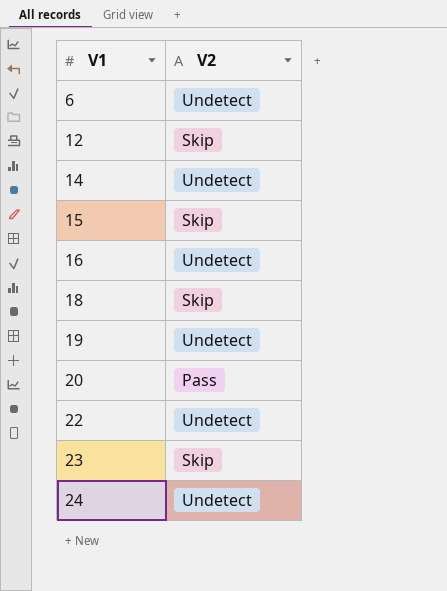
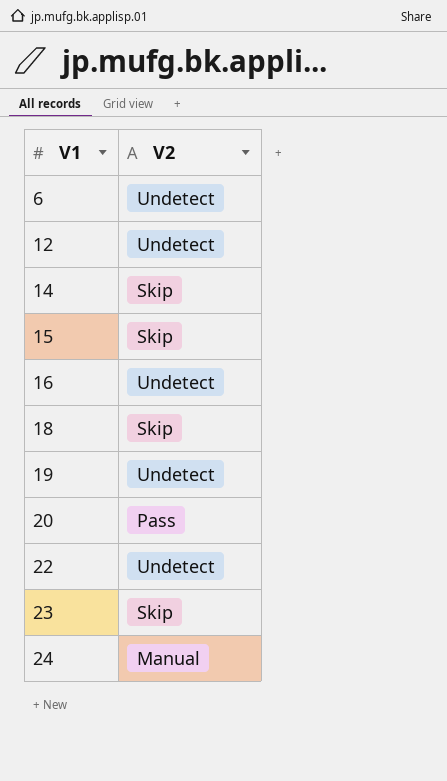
12 | V2: Skip -> Undetect
14 | V2: Undetect -> Skip
24 | V2: Undetect -> Manual

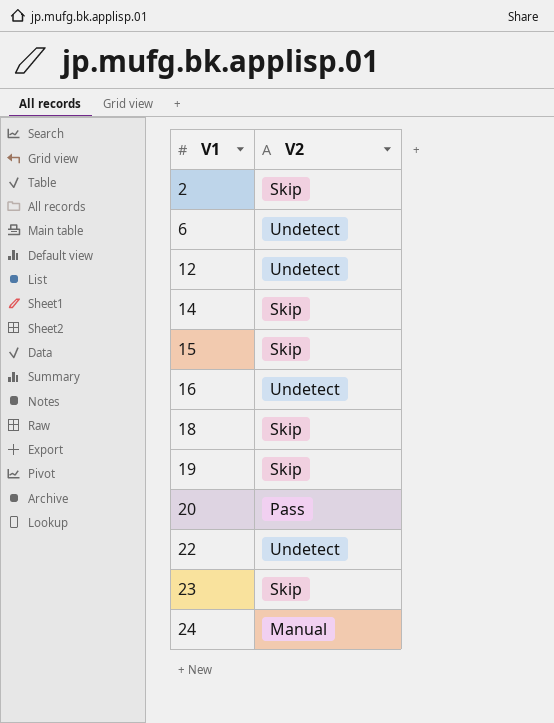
row 2: none -> Skip
19 | V2: Undetect -> Skip

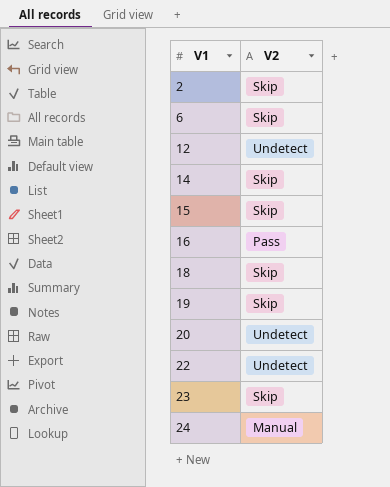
6 | V2: Undetect -> Skip
16 | V2: Undetect -> Pass
20 | V2: Pass -> Undetect

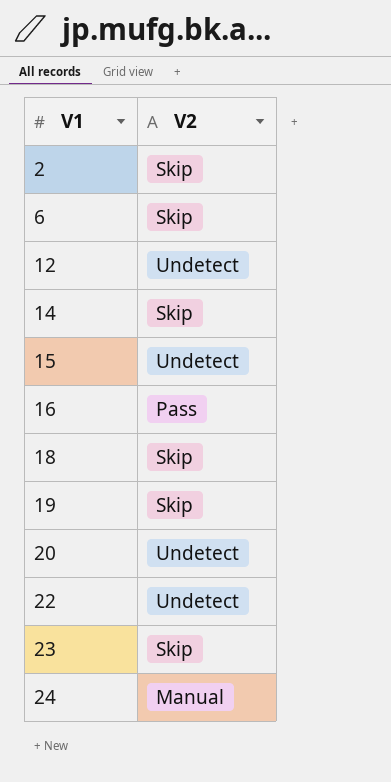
15 | V2: Skip -> Undetect

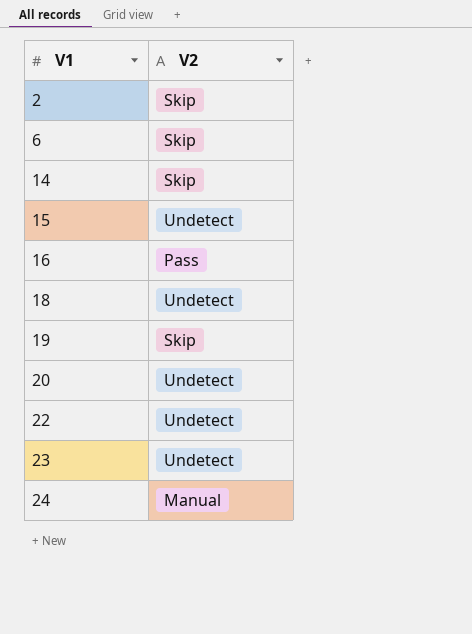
row 12: Undetect -> none
18 | V2: Skip -> Undetect
23 | V2: Skip -> Undetect

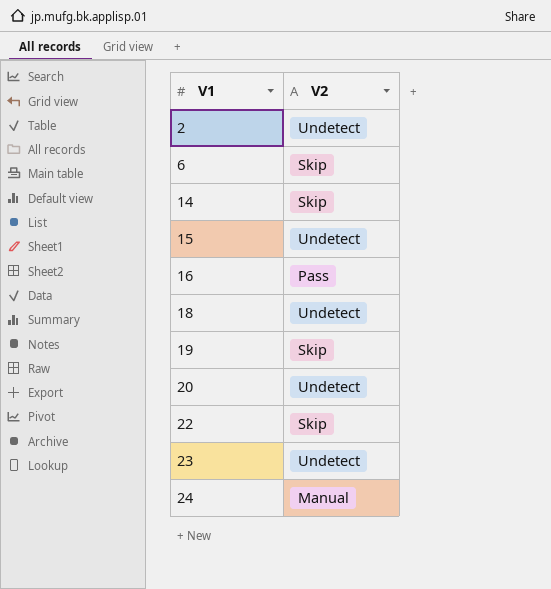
2 | V2: Skip -> Undetect
22 | V2: Undetect -> Skip

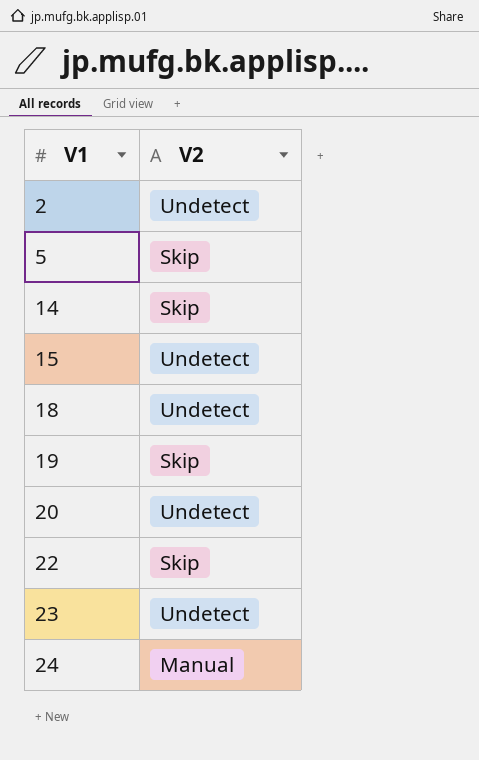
row 6: Skip -> none
row 16: Pass -> none
row 5: none -> Skip

